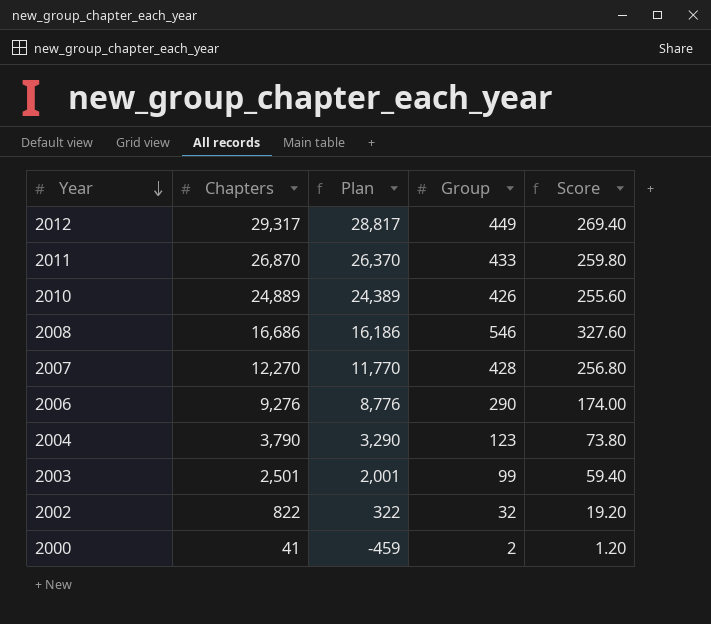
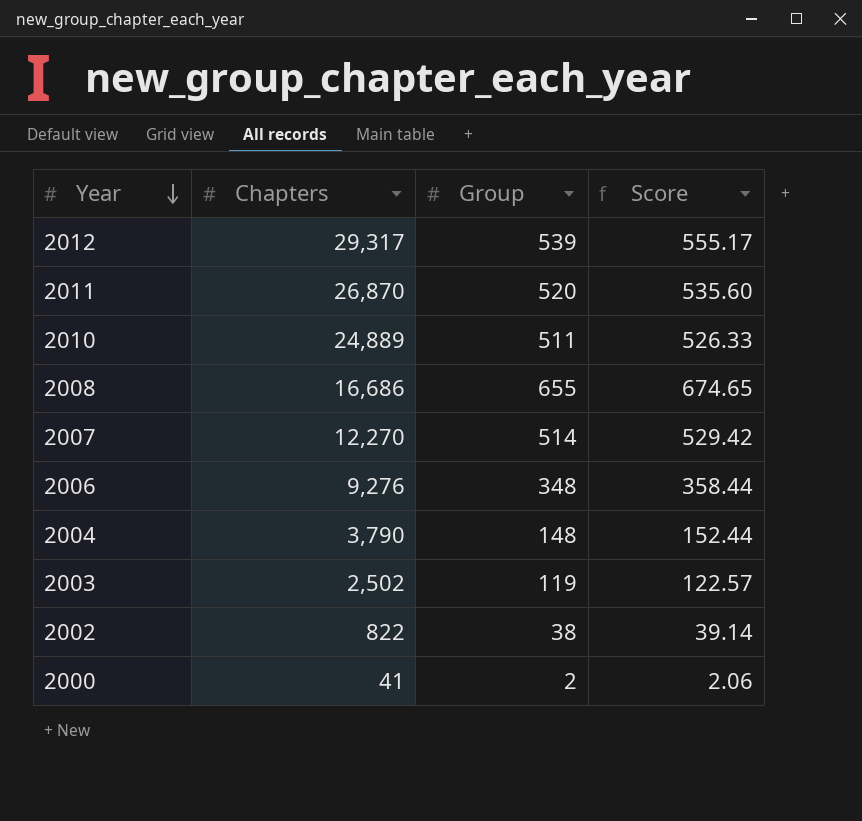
column Plan | formula: [Chapters] - 500 -> none
column Score | formula: [Group] * 0.6 -> [Group] * 1.03
2012 | Group: 449 -> 539
2011 | Group: 433 -> 520
2010 | Group: 426 -> 511
2008 | Group: 546 -> 655
2007 | Group: 428 -> 514
2006 | Group: 290 -> 348
2004 | Group: 123 -> 148
2003 | Chapters: 2,501 -> 2,502
2003 | Group: 99 -> 119
2002 | Group: 32 -> 38

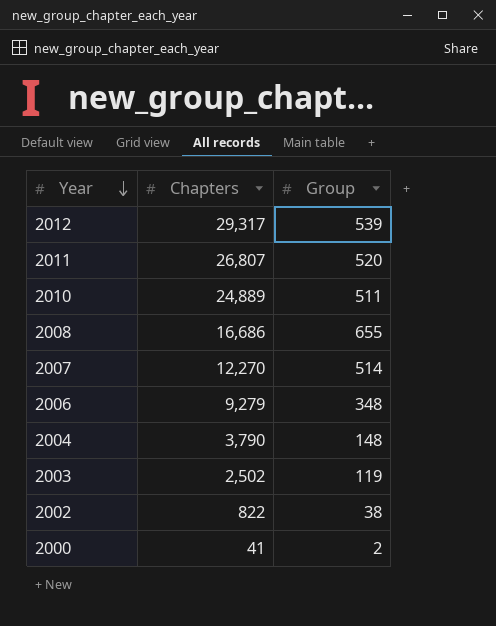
column Score | formula: [Group] * 1.03 -> none
2011 | Chapters: 26,870 -> 26,807
2006 | Chapters: 9,276 -> 9,279

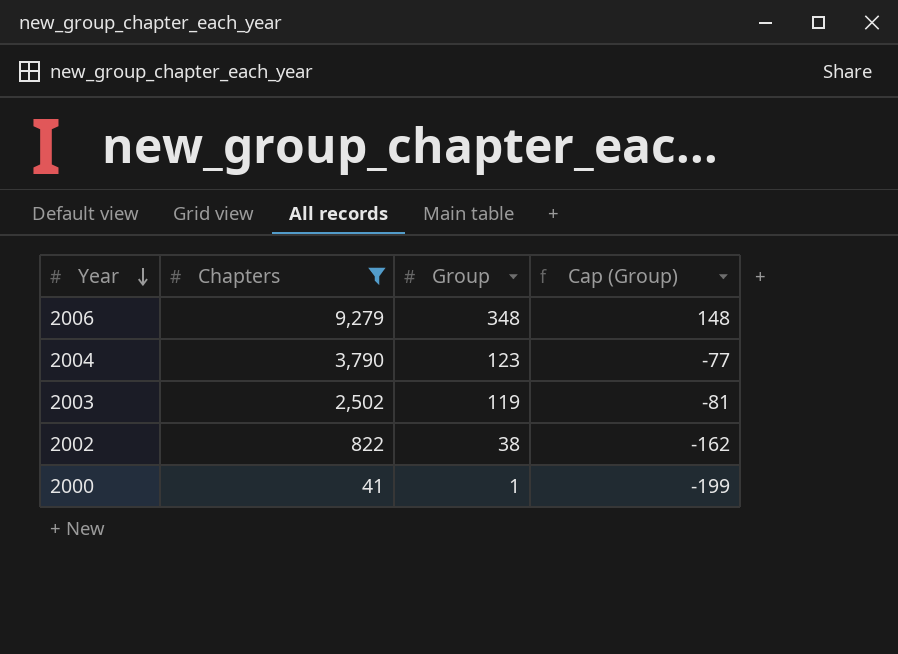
filter: none -> Chapters <= 9,279
column Cap (Group) | formula: none -> [Group] - 200
2004 | Group: 148 -> 123
2000 | Group: 2 -> 1

